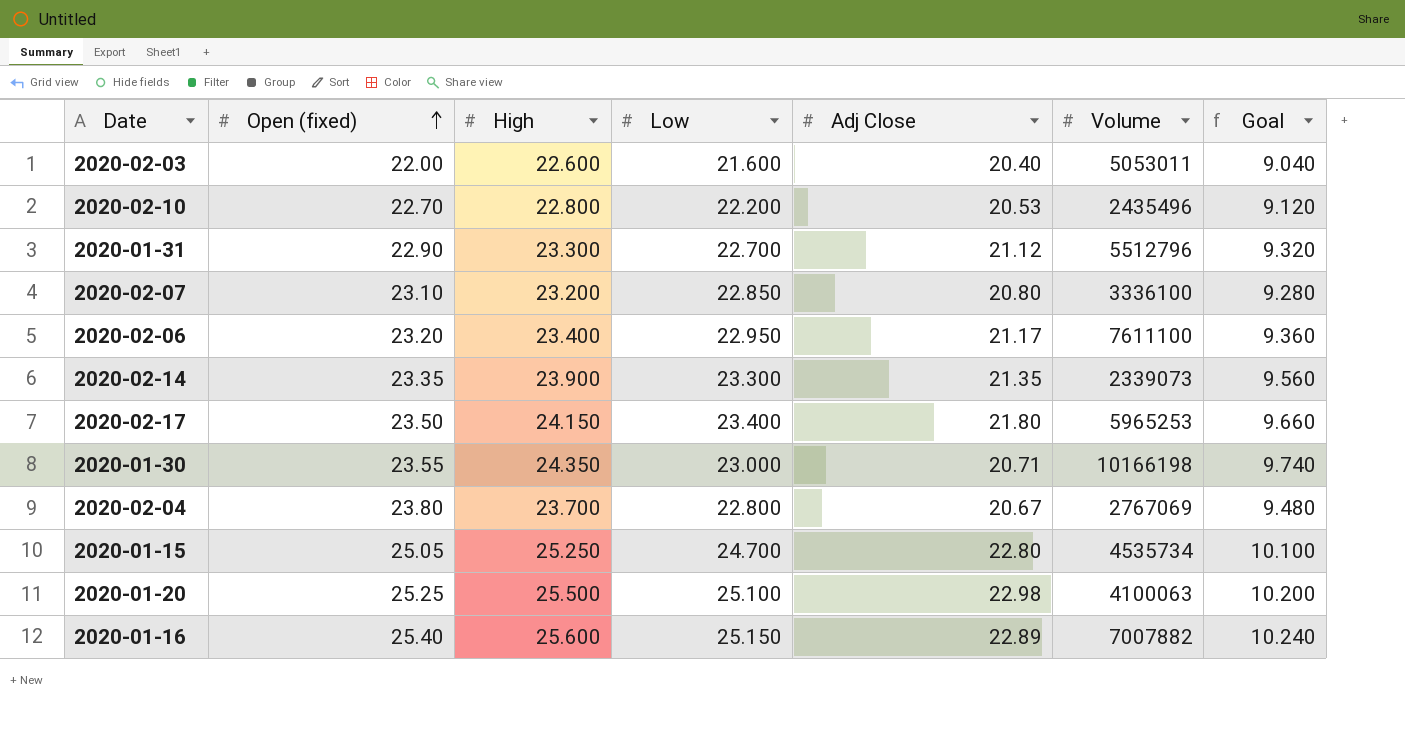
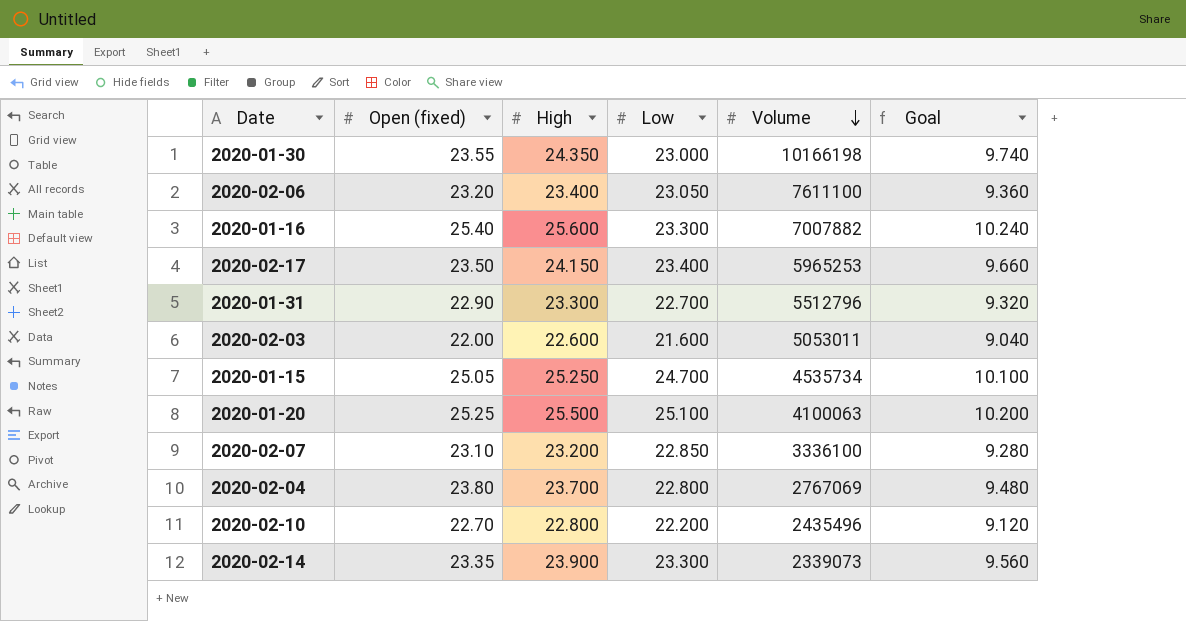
row order: Open (fixed) ascending -> Volume descending
column Adj Close | position: 5 -> none
2020-02-06 | Low: 22.950 -> 23.050
2020-01-16 | Low: 25.150 -> 23.300

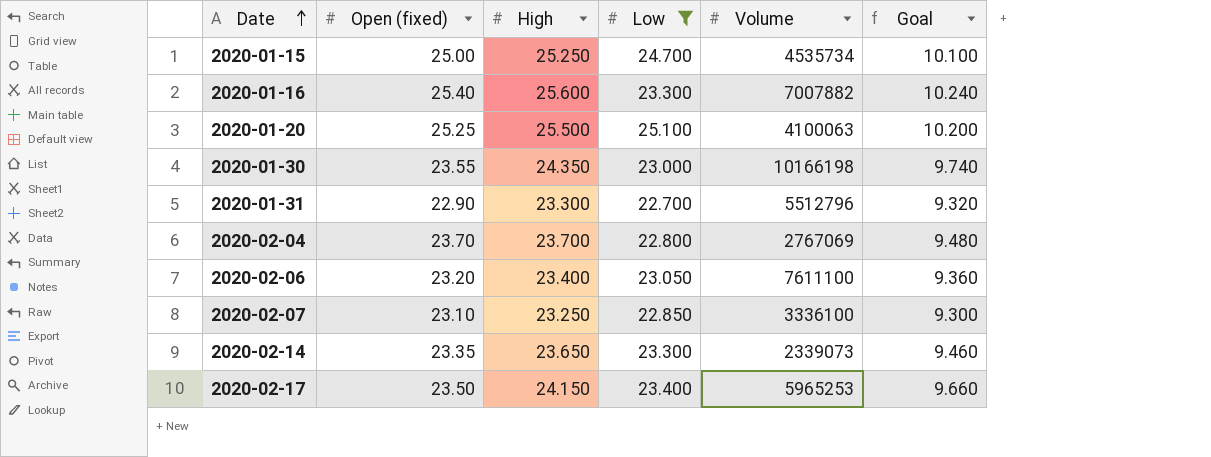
filter: none -> Low >= 22.700
row order: Volume descending -> Date ascending
2020-01-15 | Open (fixed): 25.05 -> 25.00
2020-02-04 | Open (fixed): 23.80 -> 23.70
2020-02-07 | High: 23.200 -> 23.250
2020-02-07 | Goal: 9.280 -> 9.300
2020-02-14 | High: 23.900 -> 23.650
2020-02-14 | Goal: 9.560 -> 9.460

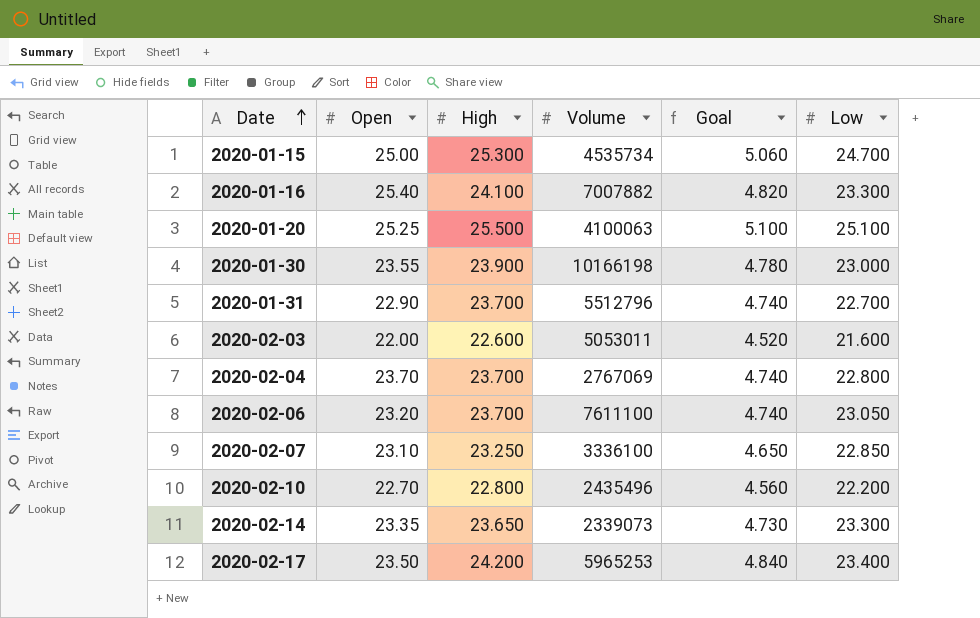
filter: Low >= 22.700 -> none
column name: Open (fixed) -> Open
column Goal | formula: [High] * 0.4 -> [High] * 0.2
column Low | position: 4 -> 6
2020-01-15 | High: 25.250 -> 25.300
2020-01-16 | High: 25.600 -> 24.100
2020-01-30 | High: 24.350 -> 23.900
2020-01-31 | High: 23.300 -> 23.700
2020-02-06 | High: 23.400 -> 23.700
2020-02-17 | High: 24.150 -> 24.200

